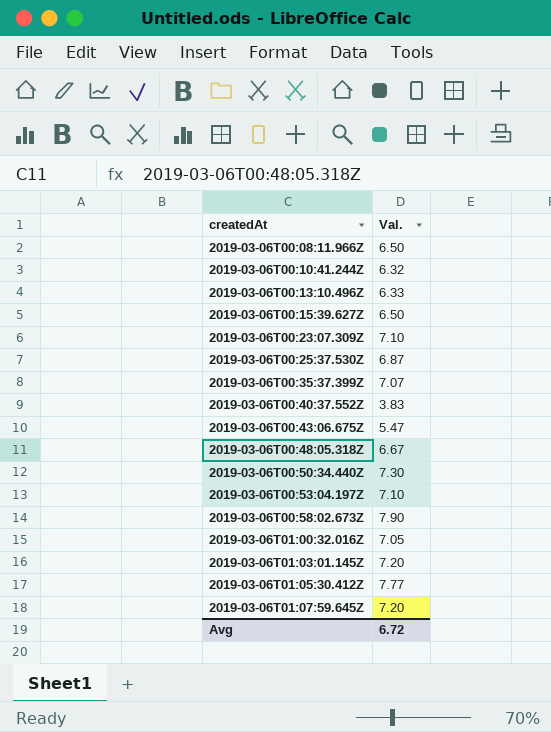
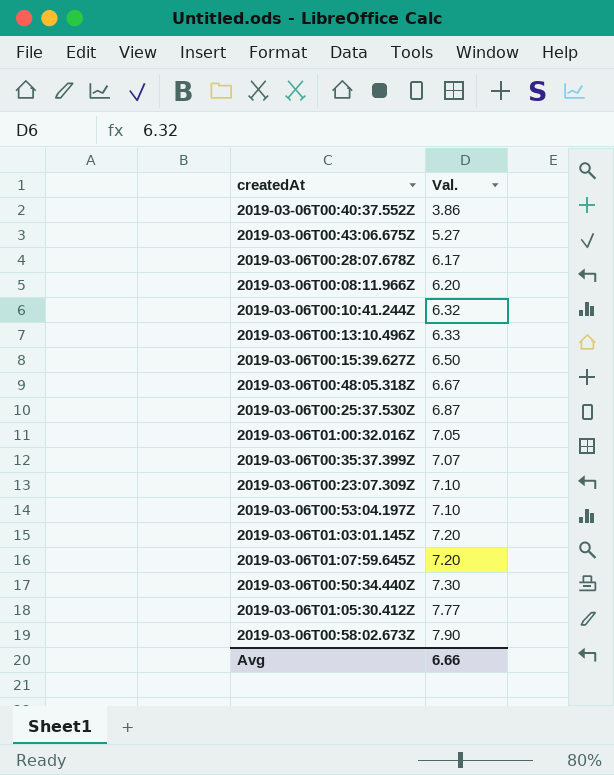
row order: createdAt ascending -> Val. ascending
2019-03-06T00:40:37.552Z | Val.: 3.83 -> 3.86
2019-03-06T00:43:06.675Z | Val.: 5.47 -> 5.27
row 2019-03-06T00:28:07.678Z: none -> 6.17
2019-03-06T00:08:11.966Z | Val.: 6.50 -> 6.20
Avg | Val.: 6.72 -> 6.66

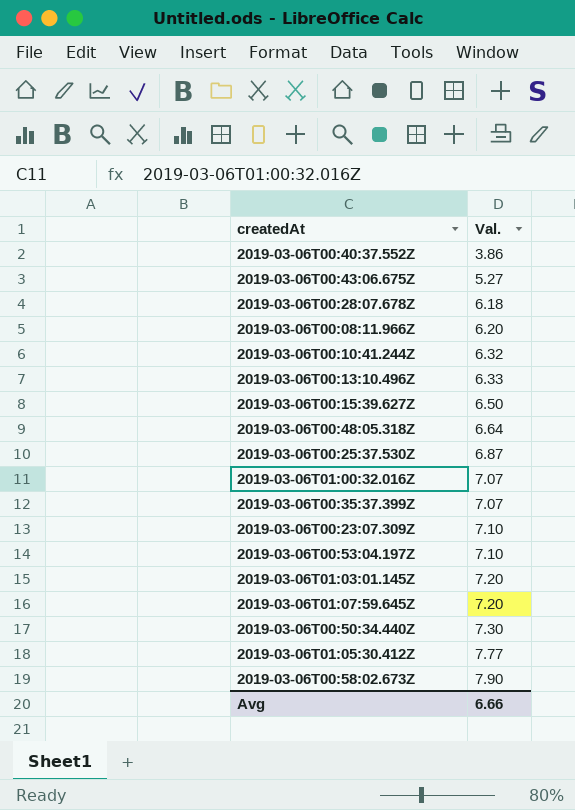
2019-03-06T00:28:07.678Z | Val.: 6.17 -> 6.18
2019-03-06T00:48:05.318Z | Val.: 6.67 -> 6.64
2019-03-06T01:00:32.016Z | Val.: 7.05 -> 7.07

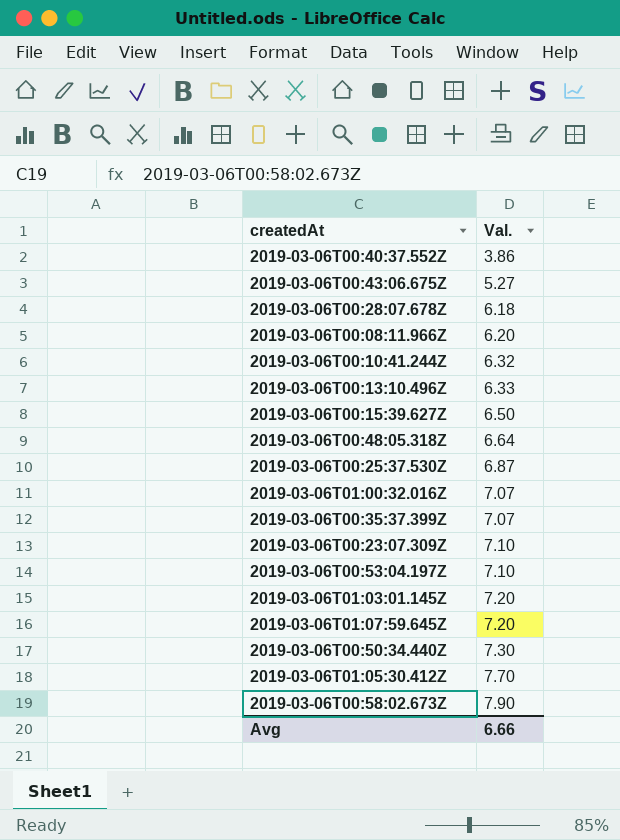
2019-03-06T01:05:30.412Z | Val.: 7.77 -> 7.70

